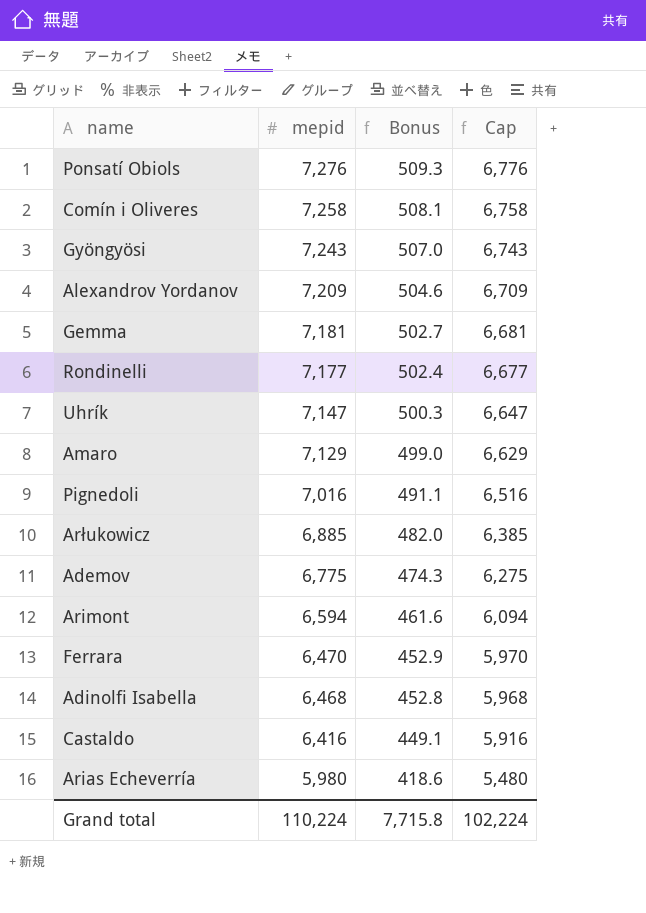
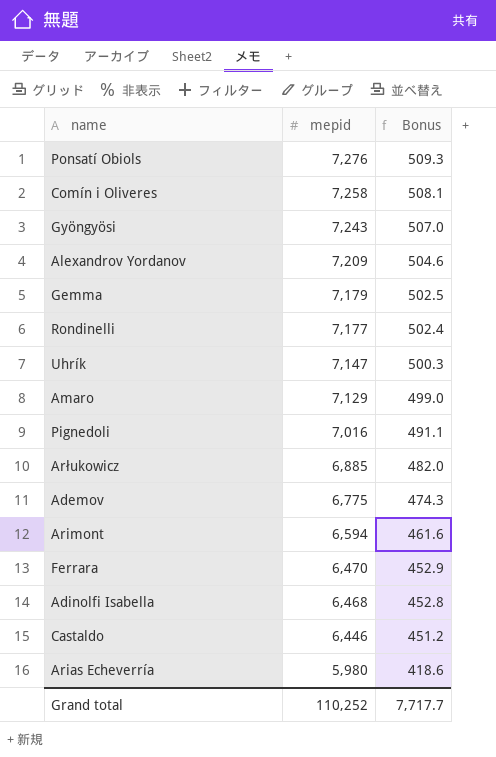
column Cap | formula: [mepid] - 500 -> none
Gemma | mepid: 7,181 -> 7,179
Gemma | Bonus: 502.7 -> 502.5
Castaldo | mepid: 6,416 -> 6,446
Castaldo | Bonus: 449.1 -> 451.2
Grand total | mepid: 110,224 -> 110,252
Grand total | Bonus: 7,715.8 -> 7,717.7

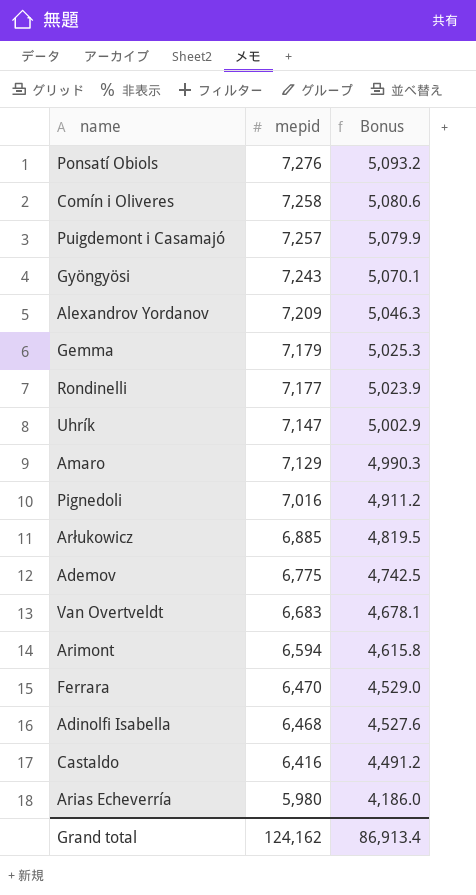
column Bonus | formula: [mepid] * 0.07 -> [mepid] * 0.7
row Puigdemont i Casamajó: none -> 7,257 | 5,079.9
row Van Overtveldt: none -> 6,683 | 4,678.1
Castaldo | mepid: 6,446 -> 6,416
Grand total | mepid: 110,252 -> 124,162
Grand total | Bonus: 7,717.7 -> 86,913.4

